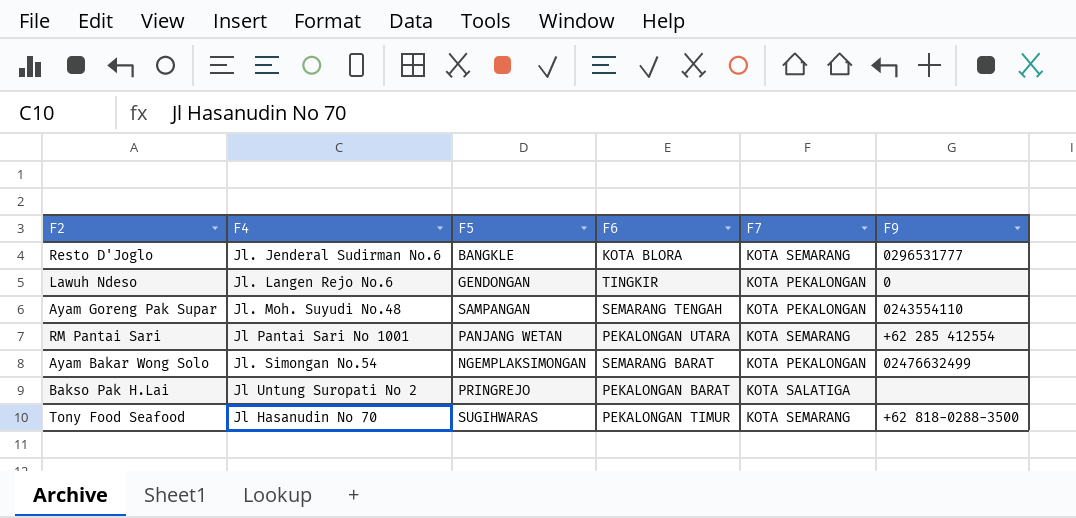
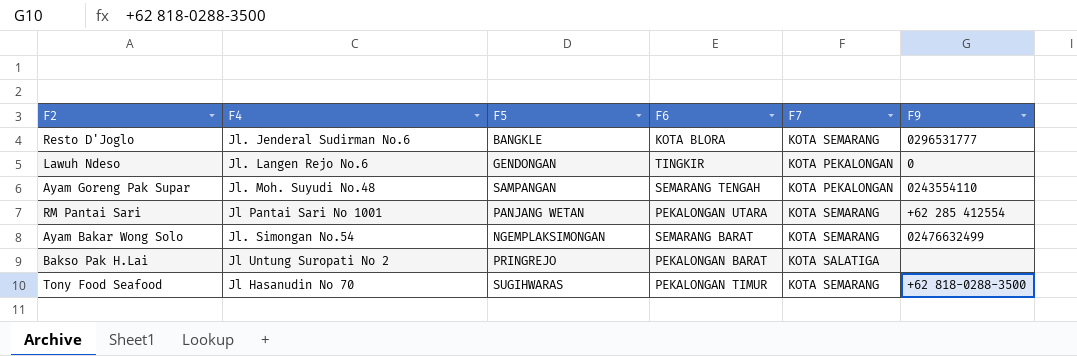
Ayam Bakar Wong Solo | F7: KOTA PEKALONGAN -> KOTA SEMARANG

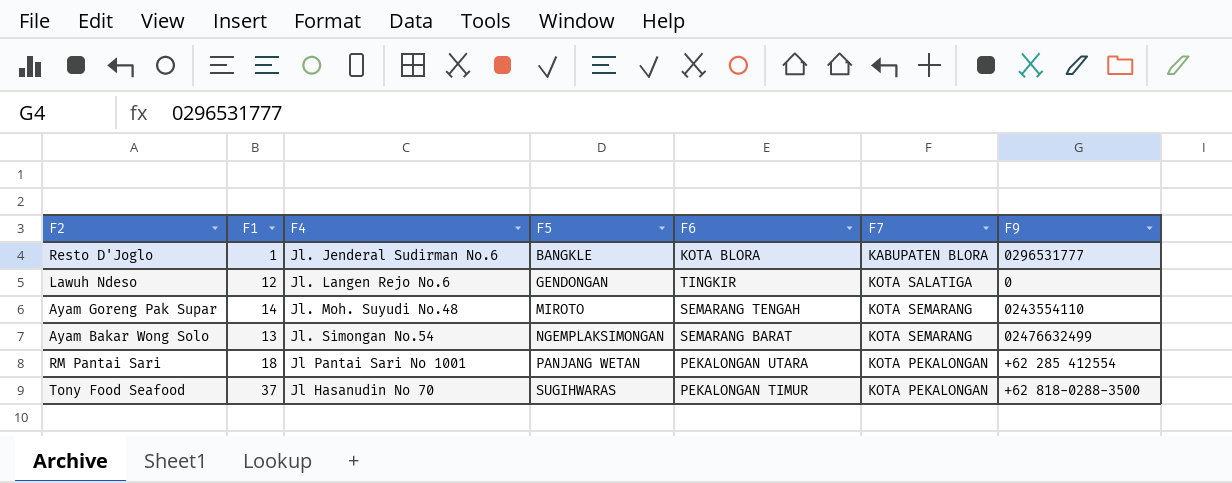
row order: none -> F5 ascending
column F1 | position: none -> 2
row Bakso Pak H.Lai: Jl Untung Suropati No 2 | PRINGREJO | PEKALONGAN BARAT | KOTA SALATIGA | none -> none
Resto D'Joglo | F7: KOTA SEMARANG -> KABUPATEN BLORA
Lawuh Ndeso | F7: KOTA PEKALONGAN -> KOTA SALATIGA
Ayam Goreng Pak Supar | F5: SAMPANGAN -> MIROTO
Ayam Goreng Pak Supar | F7: KOTA PEKALONGAN -> KOTA SEMARANG
RM Pantai Sari | F7: KOTA SEMARANG -> KOTA PEKALONGAN
Tony Food Seafood | F7: KOTA SEMARANG -> KOTA PEKALONGAN

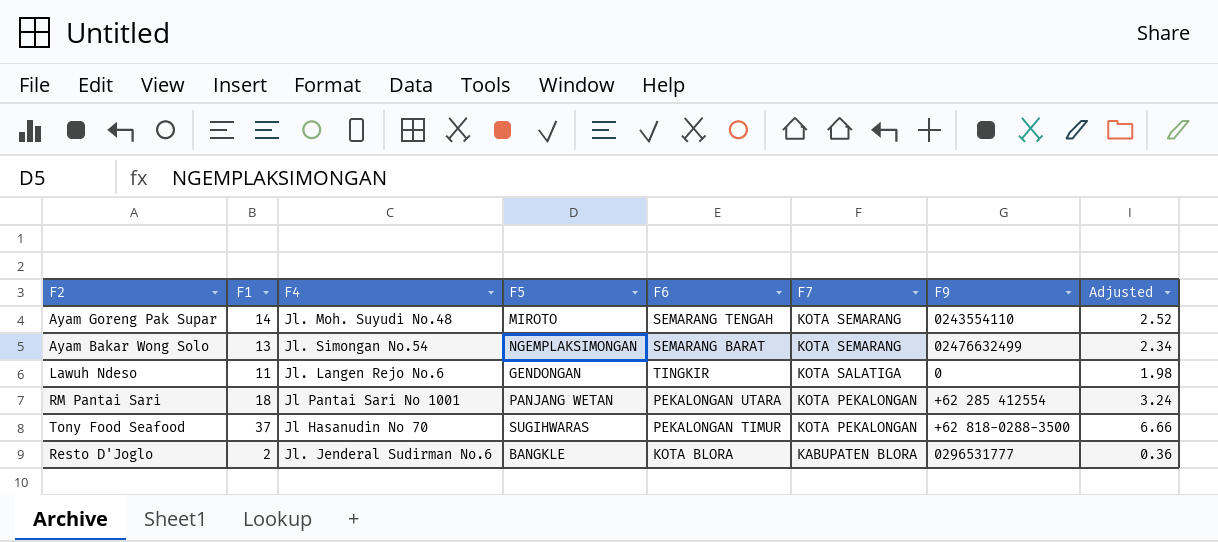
row order: F5 ascending -> F7 descending
column Adjusted | formula: none -> [F1] * 0.18
Lawuh Ndeso | F1: 12 -> 11
Resto D'Joglo | F1: 1 -> 2

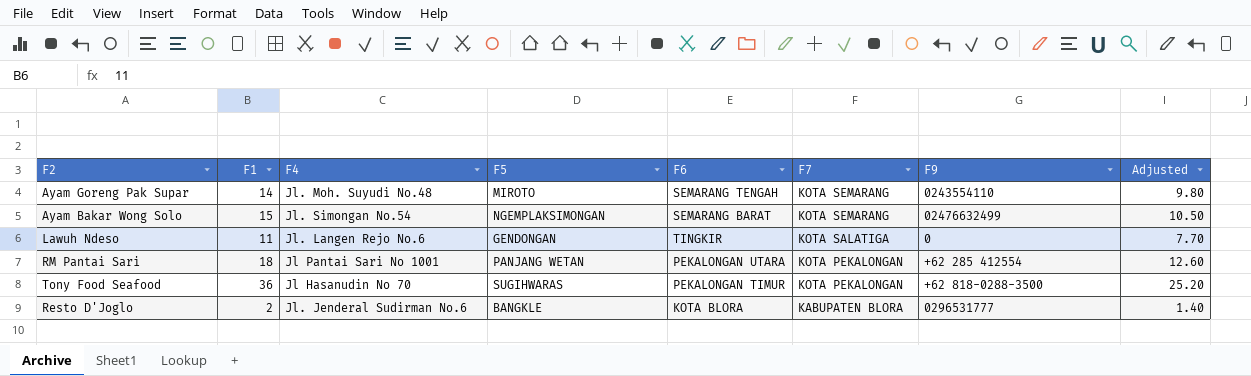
column Adjusted | formula: [F1] * 0.18 -> [F1] * 0.7
Ayam Bakar Wong Solo | F1: 13 -> 15
Tony Food Seafood | F1: 37 -> 36

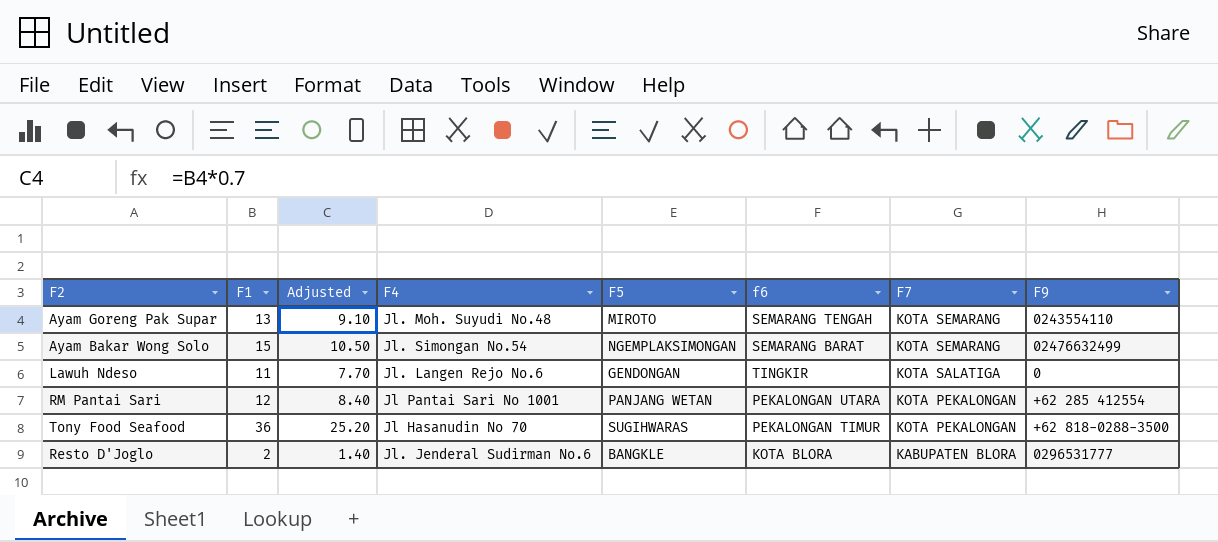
column Adjusted | position: 8 -> 3
column name: F6 -> f6
Ayam Goreng Pak Supar | F1: 14 -> 13
Ayam Goreng Pak Supar | Adjusted: 9.80 -> 9.10
RM Pantai Sari | F1: 18 -> 12
RM Pantai Sari | Adjusted: 12.60 -> 8.40

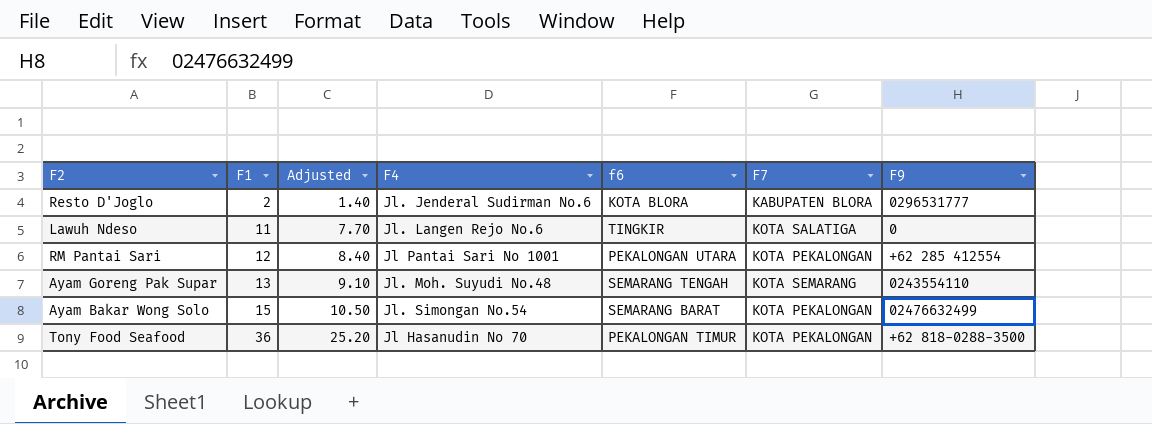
row order: F7 descending -> F1 ascending
column F5 | position: 5 -> none
Ayam Bakar Wong Solo | F7: KOTA SEMARANG -> KOTA PEKALONGAN

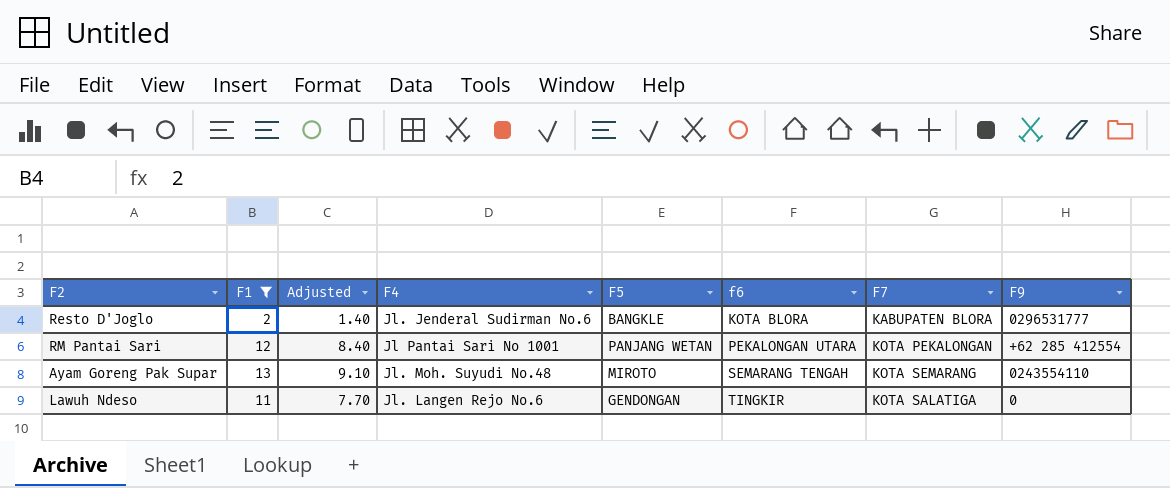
filter: none -> F1 <= 13
row order: F1 ascending -> f6 ascending
column F5 | position: none -> 5

